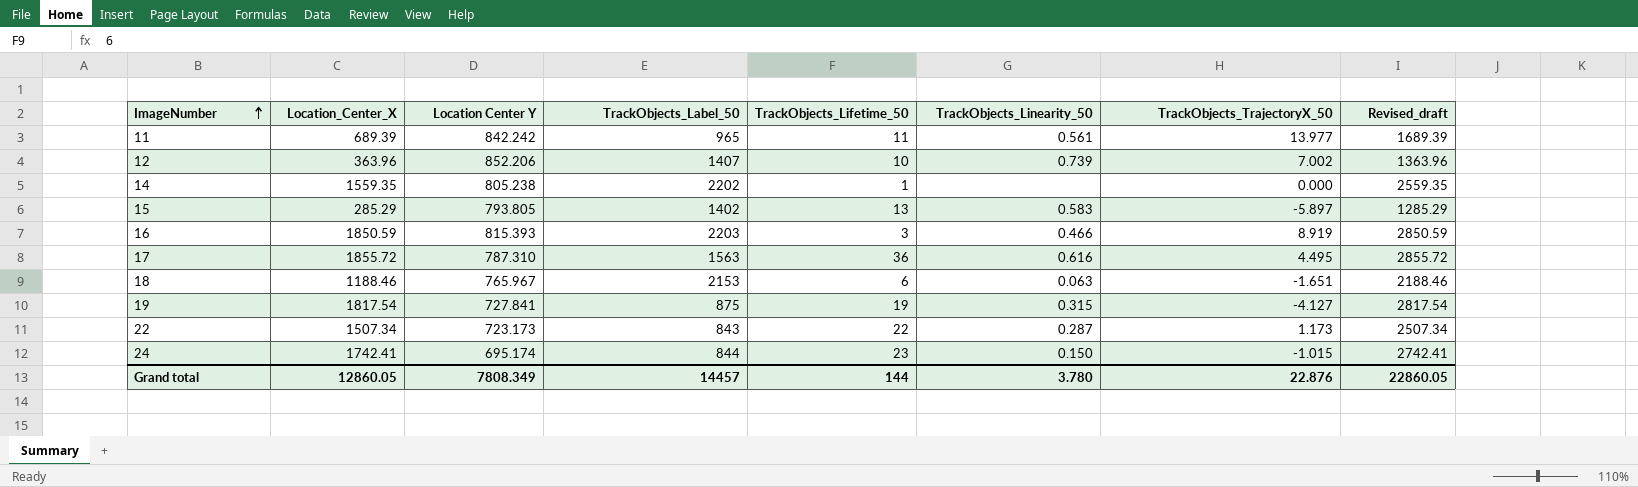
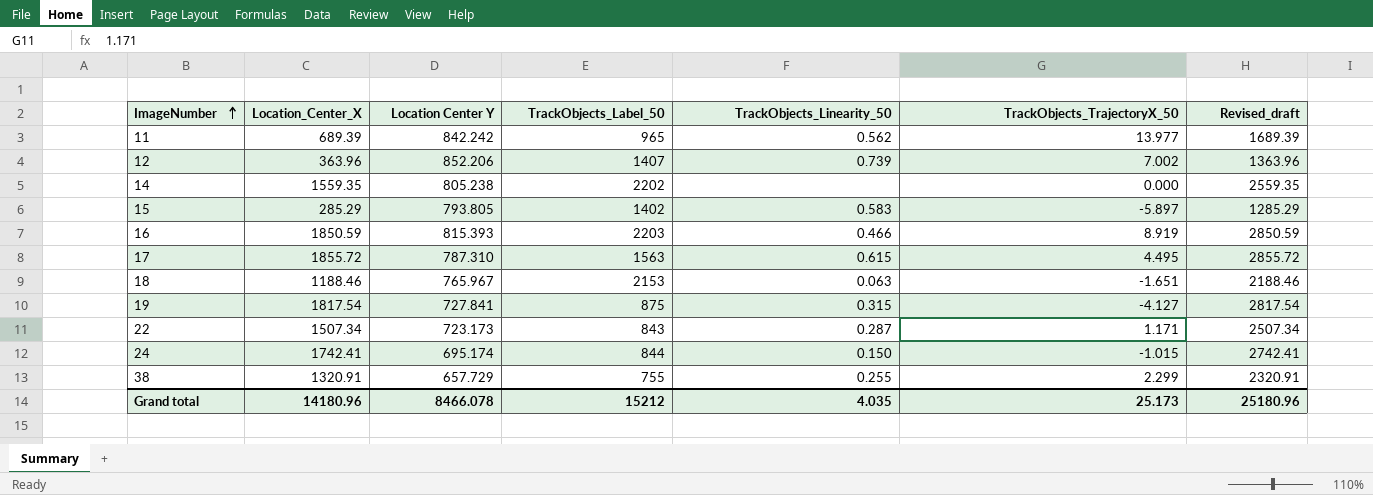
column TrackObjects_Lifetime_50 | position: 5 -> none
11 | TrackObjects_Linearity_50: 0.561 -> 0.562
17 | TrackObjects_Linearity_50: 0.616 -> 0.615
22 | TrackObjects_TrajectoryX_50: 1.173 -> 1.171
row 38: none -> 1320.91 | 657.729 | 755 | 0.255 | 2.299 | 2320.91
Grand total | Location_Center_X: 12860.05 -> 14180.96
Grand total | Location Center Y: 7808.349 -> 8466.078
Grand total | TrackObjects_Label_50: 14457 -> 15212
Grand total | TrackObjects_Linearity_50: 3.780 -> 4.035
Grand total | TrackObjects_TrajectoryX_50: 22.876 -> 25.173
Grand total | Revised_draft: 22860.05 -> 25180.96

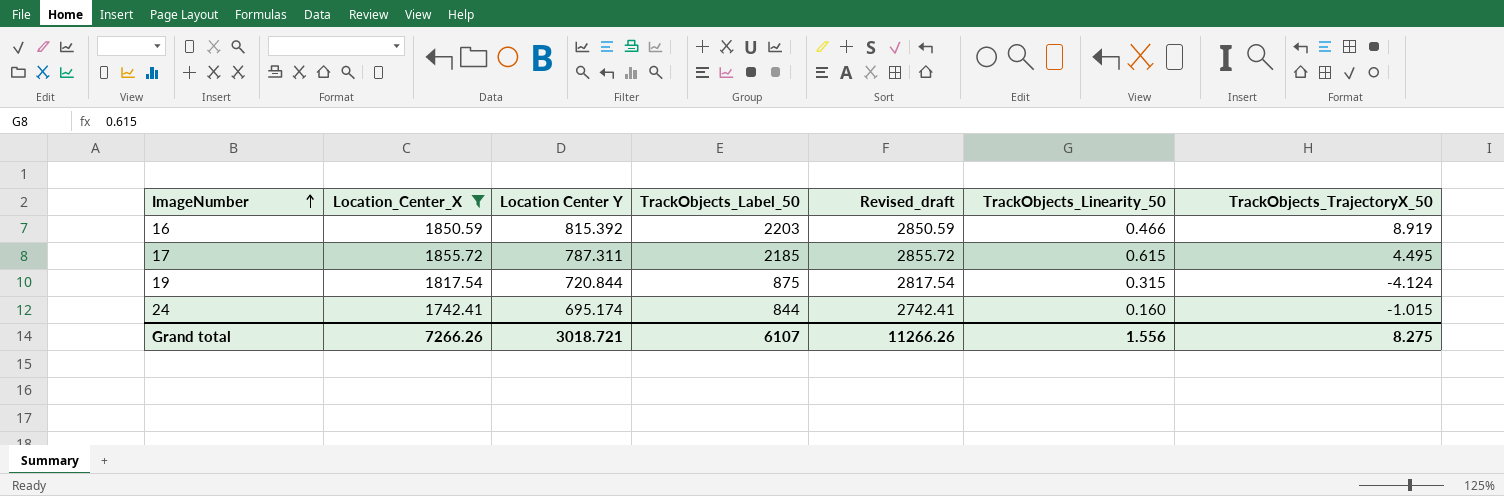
filter: none -> Location_Center_X >= 1742.41
column Revised_draft | position: 7 -> 5
16 | Location Center Y: 815.393 -> 815.392
17 | Location Center Y: 787.310 -> 787.311
17 | TrackObjects_Label_50: 1563 -> 2185
19 | Location Center Y: 727.841 -> 720.844
19 | TrackObjects_TrajectoryX_50: -4.127 -> -4.124
24 | TrackObjects_Linearity_50: 0.150 -> 0.160
Grand total | Location_Center_X: 14180.96 -> 7266.26
Grand total | Location Center Y: 8466.078 -> 3018.721
Grand total | TrackObjects_Label_50: 15212 -> 6107
Grand total | Revised_draft: 25180.96 -> 11266.26
Grand total | TrackObjects_Linearity_50: 4.035 -> 1.556
Grand total | TrackObjects_TrajectoryX_50: 25.173 -> 8.275

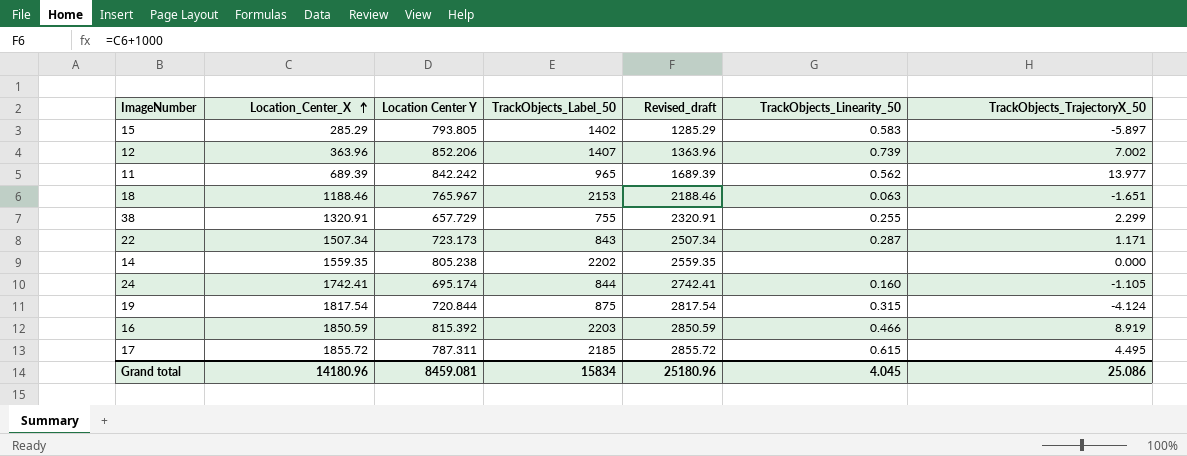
filter: Location_Center_X >= 1742.41 -> none
row order: ImageNumber ascending -> Location_Center_X ascending
24 | TrackObjects_TrajectoryX_50: -1.015 -> -1.105
Grand total | Location_Center_X: 7266.26 -> 14180.96
Grand total | Location Center Y: 3018.721 -> 8459.081
Grand total | TrackObjects_Label_50: 6107 -> 15834
Grand total | Revised_draft: 11266.26 -> 25180.96
Grand total | TrackObjects_Linearity_50: 1.556 -> 4.045
Grand total | TrackObjects_TrajectoryX_50: 8.275 -> 25.086

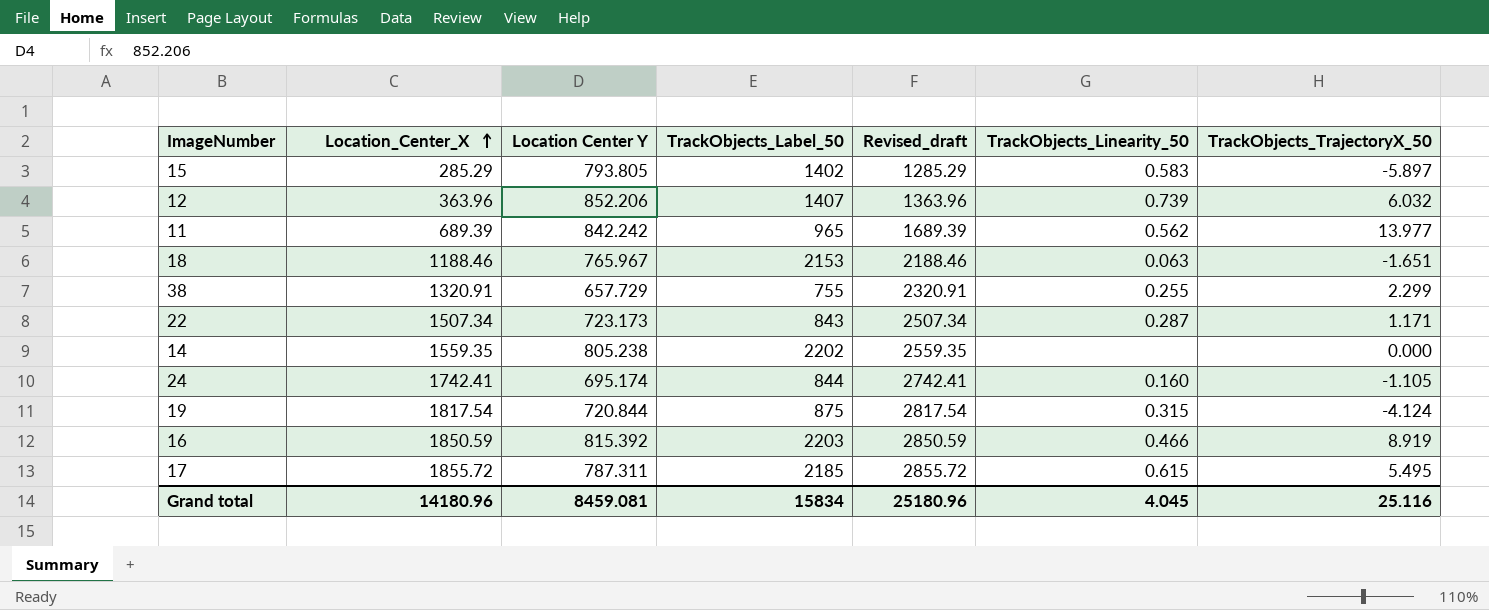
12 | TrackObjects_TrajectoryX_50: 7.002 -> 6.032
17 | TrackObjects_TrajectoryX_50: 4.495 -> 5.495
Grand total | TrackObjects_TrajectoryX_50: 25.086 -> 25.116

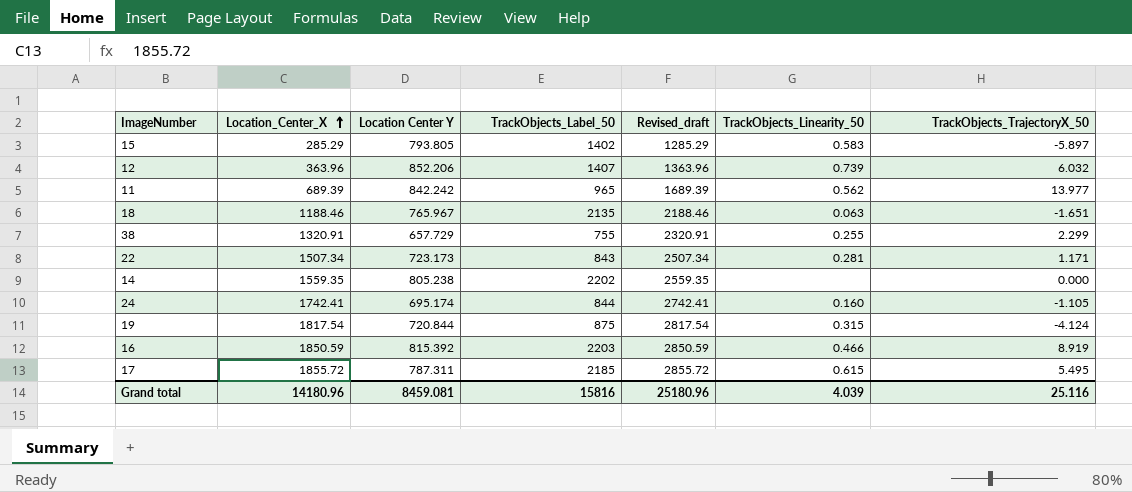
18 | TrackObjects_Label_50: 2153 -> 2135
22 | TrackObjects_Linearity_50: 0.287 -> 0.281
Grand total | TrackObjects_Label_50: 15834 -> 15816
Grand total | TrackObjects_Linearity_50: 4.045 -> 4.039

